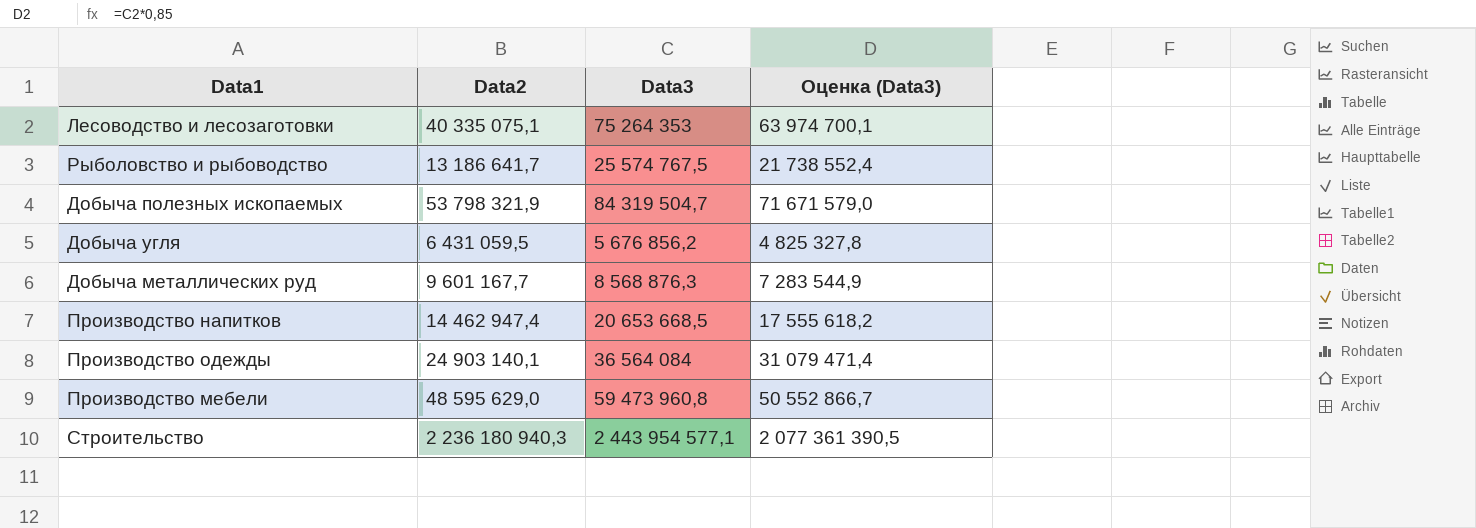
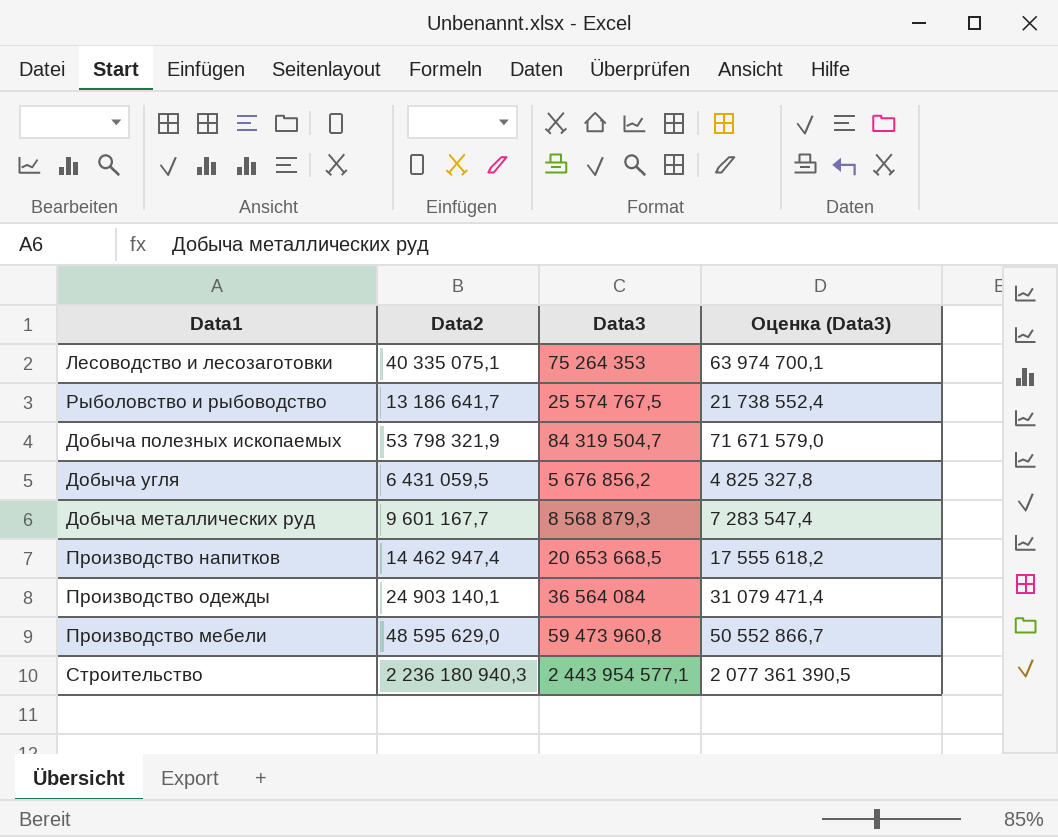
Добыча металлических руд | Data3: 8 568 876,3 -> 8 568 879,3
Добыча металлических руд | Оценка (Data3): 7 283 544,9 -> 7 283 547,4

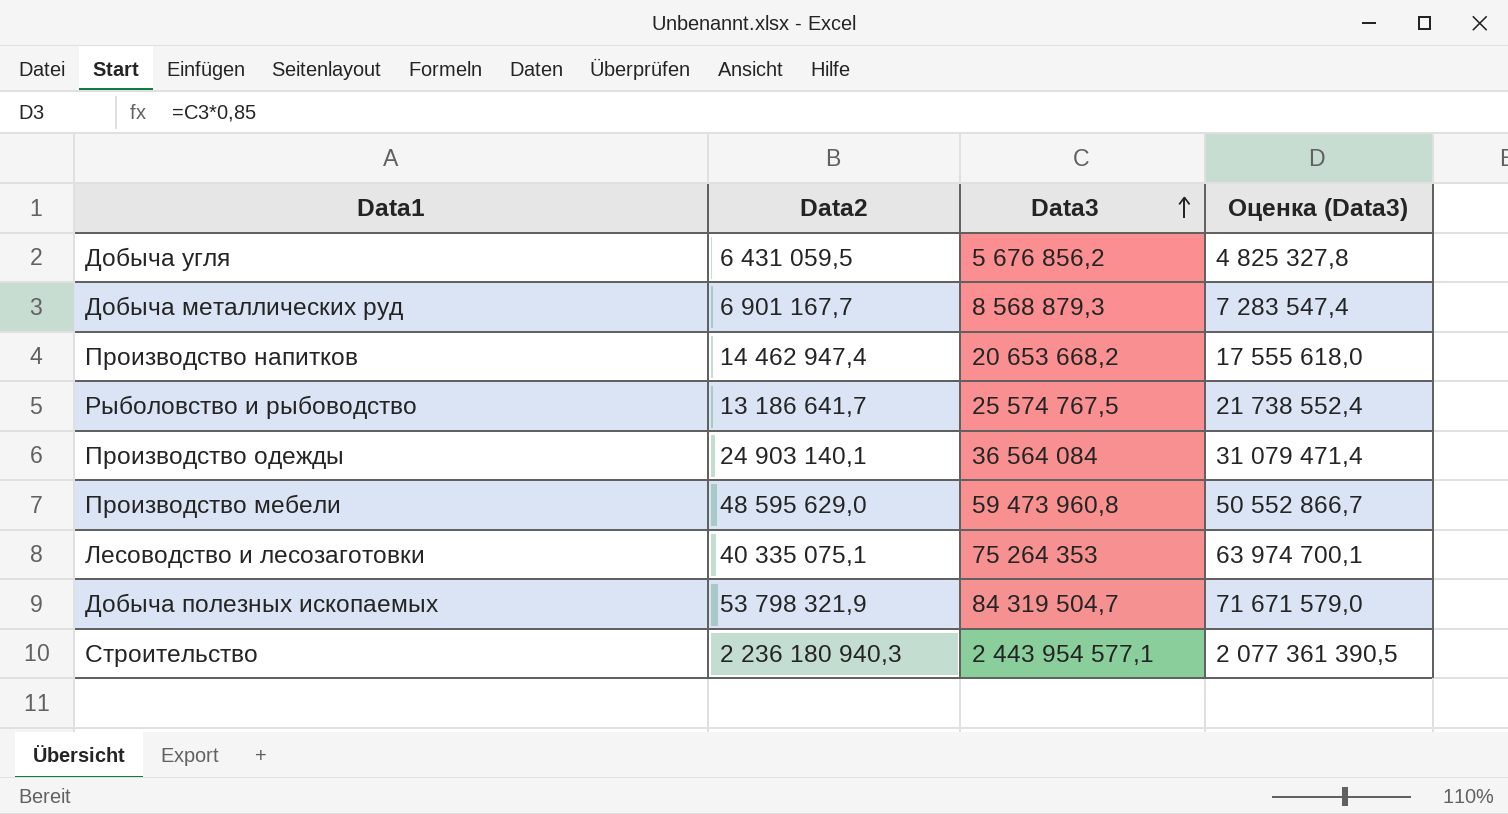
row order: none -> Data3 ascending
Добыча металлических руд | Data2: 9 601 167,7 -> 6 901 167,7
Производство напитков | Data3: 20 653 668,5 -> 20 653 668,2
Производство напитков | Оценка (Data3): 17 555 618,2 -> 17 555 618,0

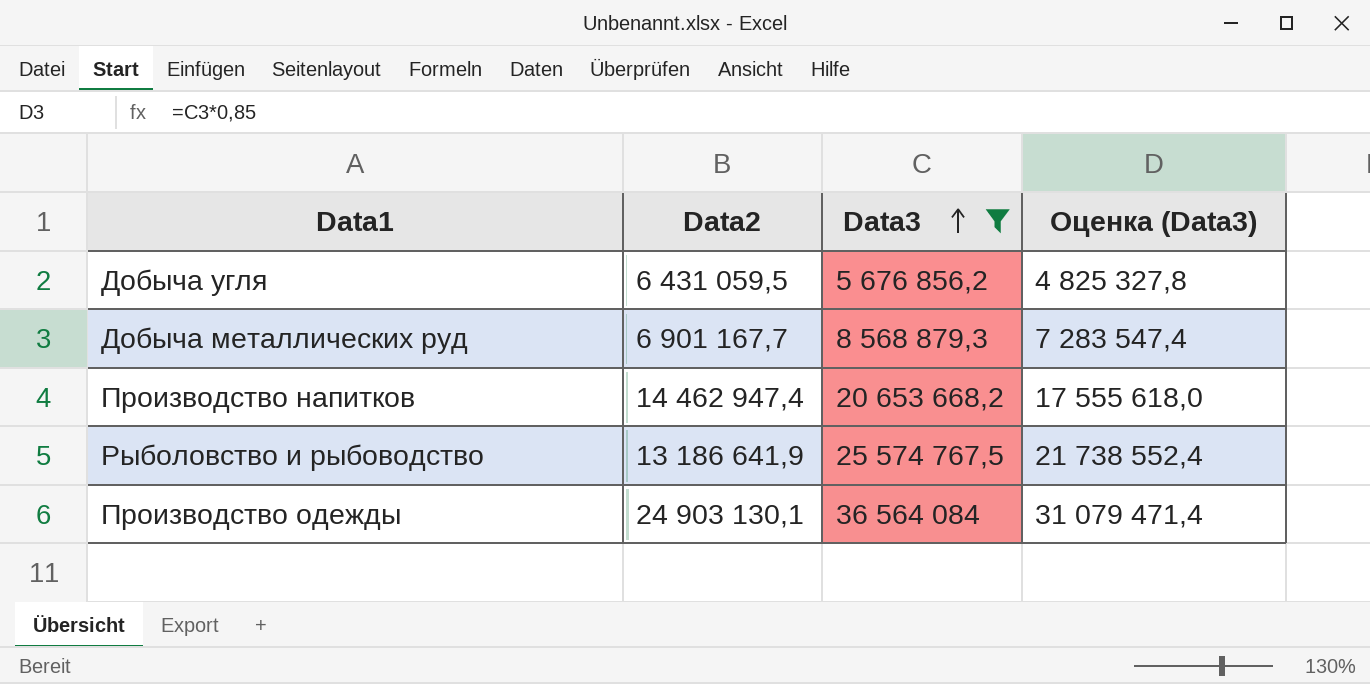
filter: none -> Data3 <= 36 564 084
Рыболовство и рыбоводство | Data2: 13 186 641,7 -> 13 186 641,9
Производство одежды | Data2: 24 903 140,1 -> 24 903 130,1

